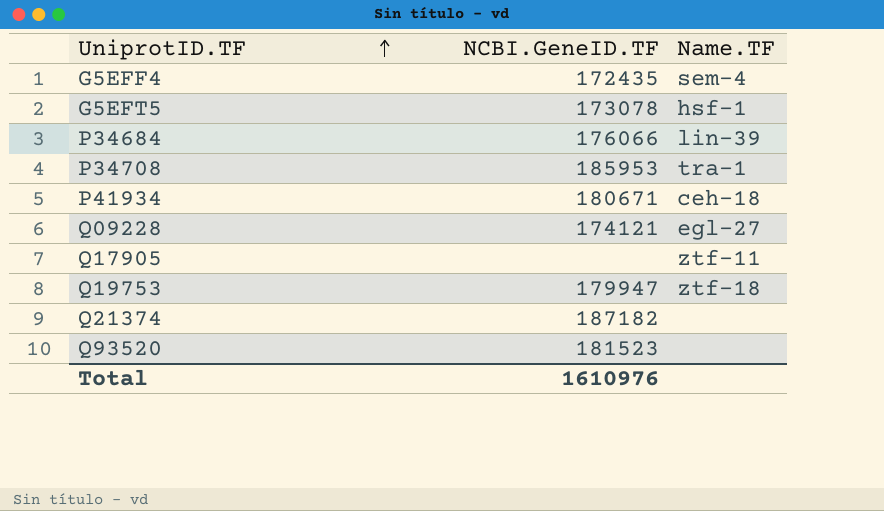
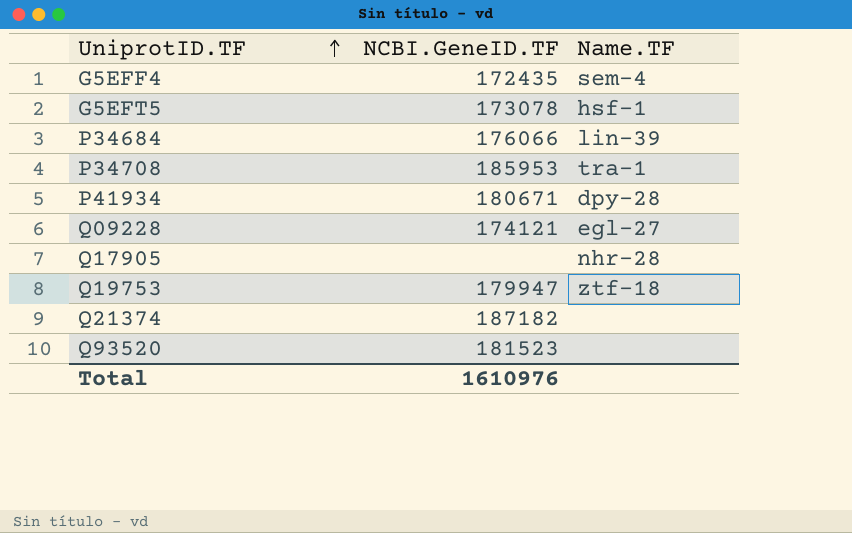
P41934 | Name.TF: ceh-18 -> dpy-28
Q17905 | Name.TF: ztf-11 -> nhr-28

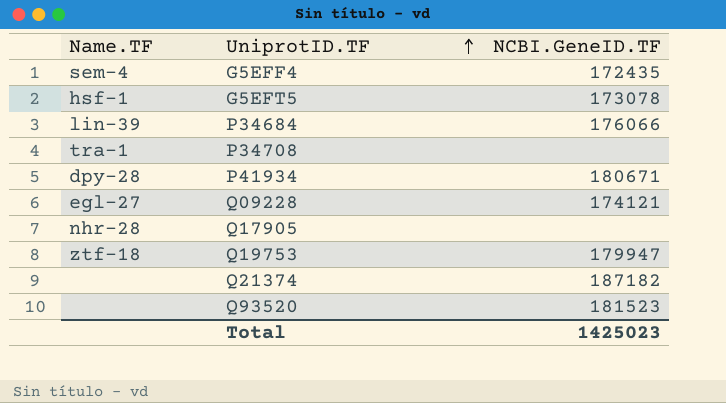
column Name.TF | position: 3 -> 1
P34708 | NCBI.GeneID.TF: 185953 -> none
Total | NCBI.GeneID.TF: 1610976 -> 1425023

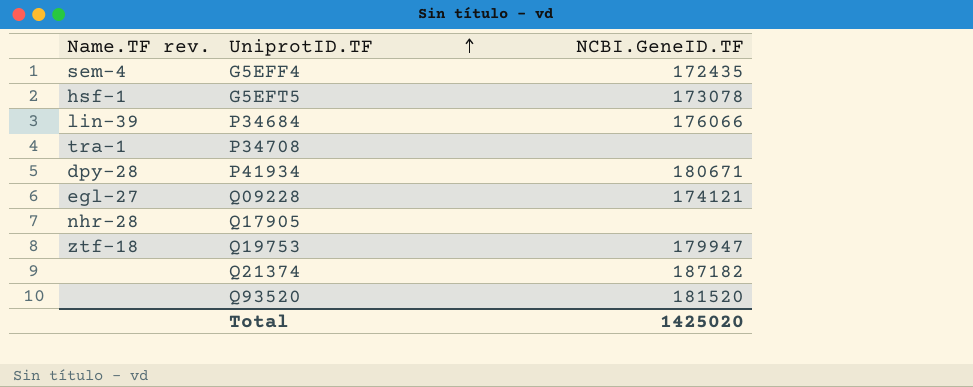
column name: Name.TF -> Name.TF rev.
Q93520 | NCBI.GeneID.TF: 181523 -> 181520
Total | NCBI.GeneID.TF: 1425023 -> 1425020

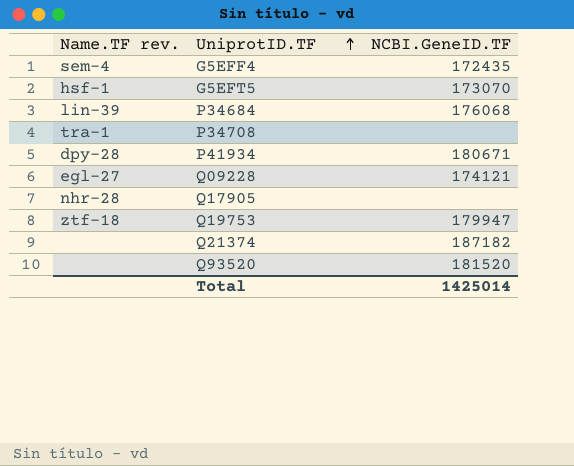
G5EFT5 | NCBI.GeneID.TF: 173078 -> 173070
P34684 | NCBI.GeneID.TF: 176066 -> 176068
Total | NCBI.GeneID.TF: 1425020 -> 1425014

